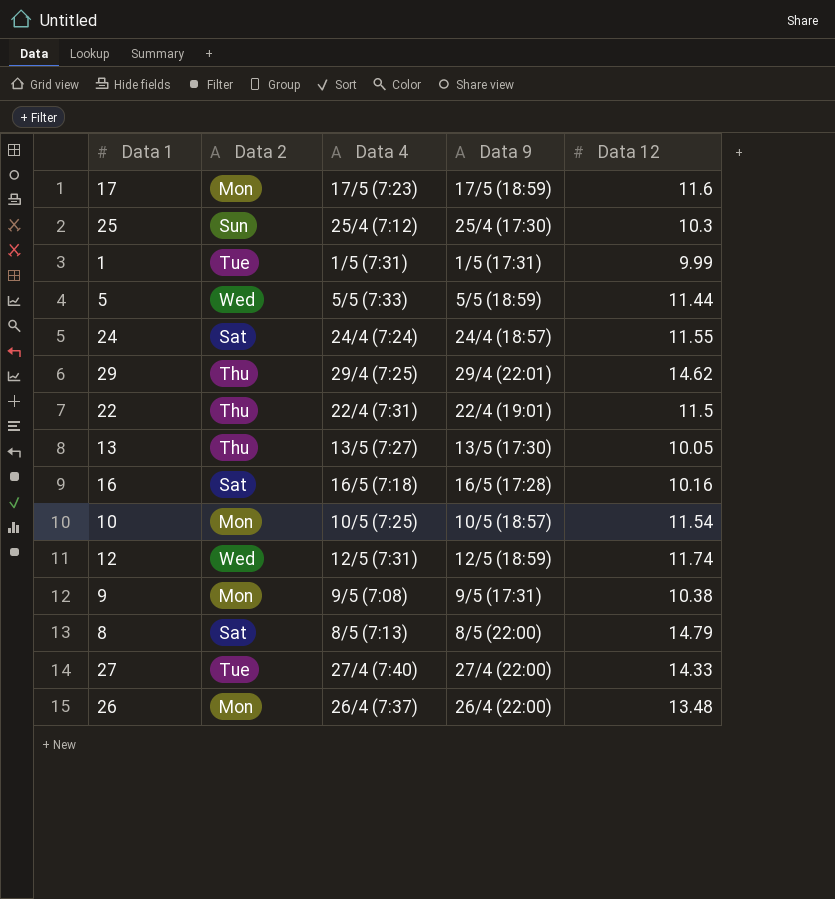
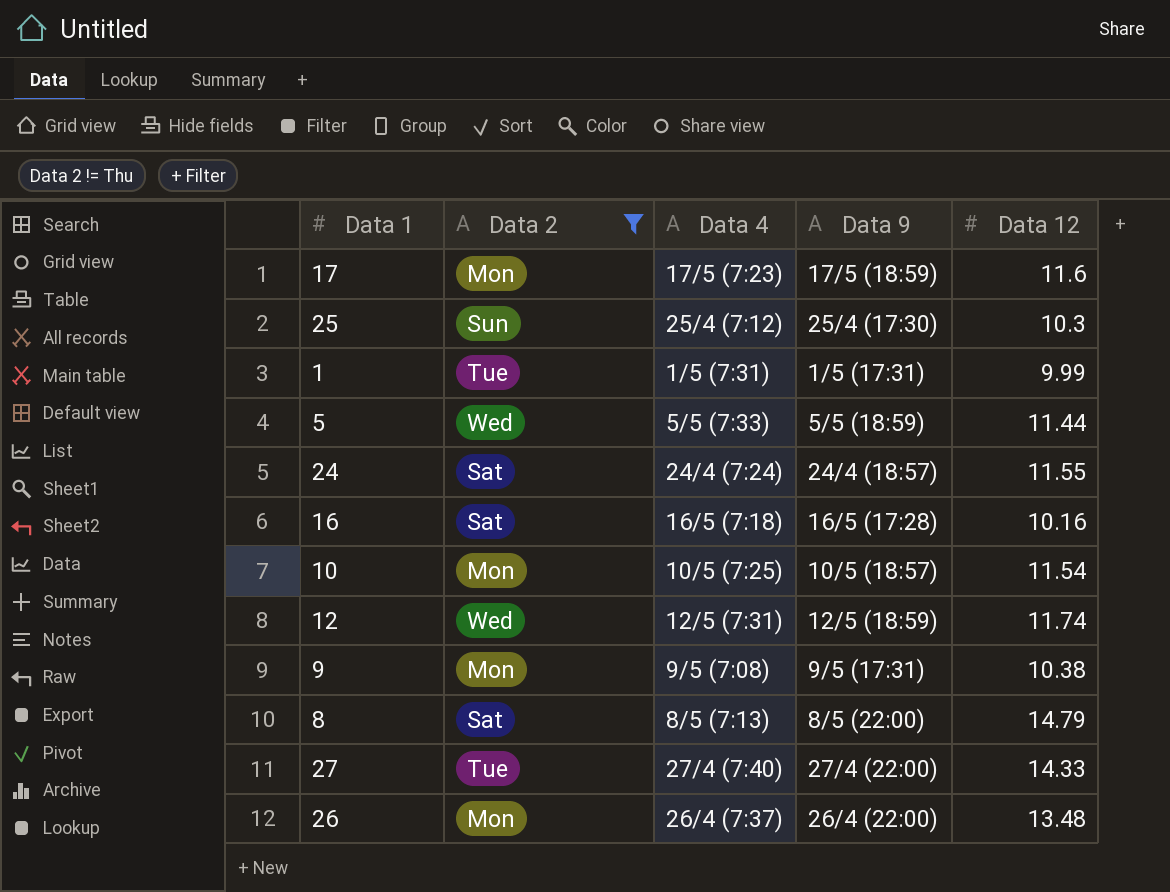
filter: none -> Data 2 != Thu

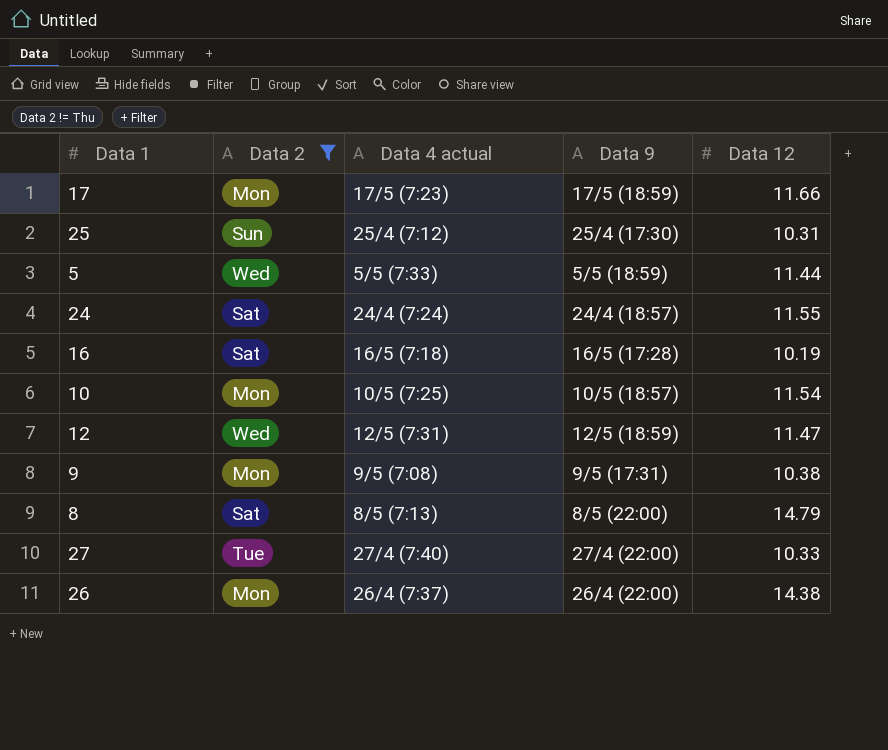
column name: Data 4 -> Data 4 actual
row 1: Tue | 1/5 (7:31) | 1/5 (17:31) | 9.99 -> none
17 | Data 12: 11.6 -> 11.66
25 | Data 12: 10.3 -> 10.31
16 | Data 12: 10.16 -> 10.19
12 | Data 12: 11.74 -> 11.47
27 | Data 12: 14.33 -> 10.33
26 | Data 12: 13.48 -> 14.38

